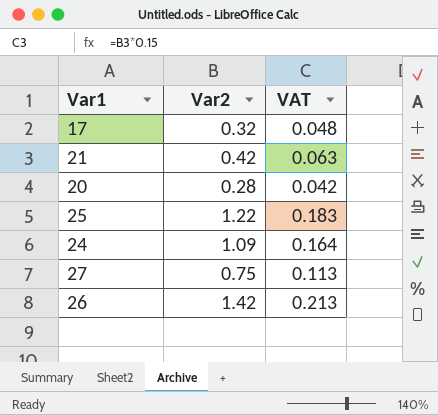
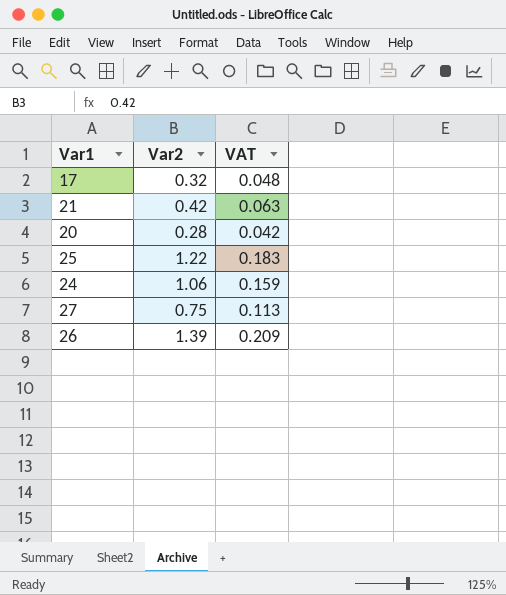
24 | Var2: 1.09 -> 1.06
24 | VAT: 0.164 -> 0.159
26 | Var2: 1.42 -> 1.39
26 | VAT: 0.213 -> 0.209

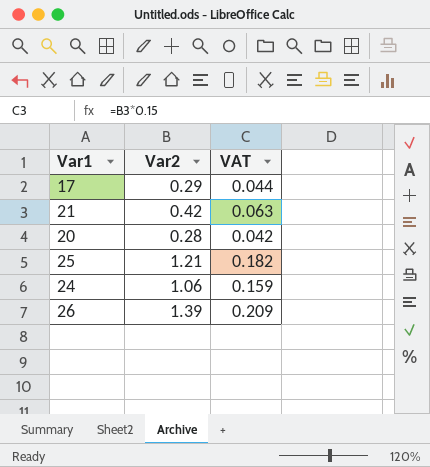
row 27: 0.75 | 0.113 -> none
17 | Var2: 0.32 -> 0.29
17 | VAT: 0.048 -> 0.044
25 | Var2: 1.22 -> 1.21
25 | VAT: 0.183 -> 0.182

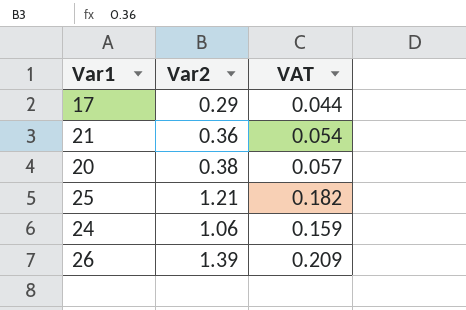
21 | Var2: 0.42 -> 0.36
21 | VAT: 0.063 -> 0.054
20 | Var2: 0.28 -> 0.38
20 | VAT: 0.042 -> 0.057

